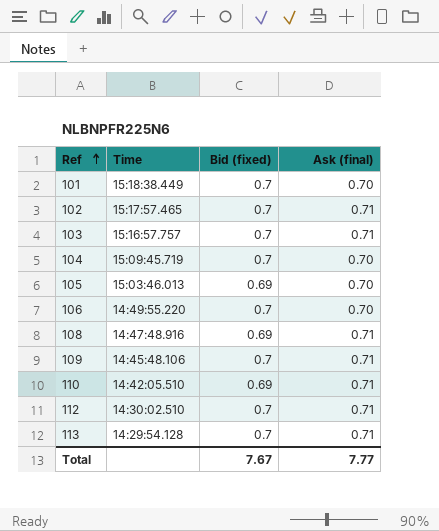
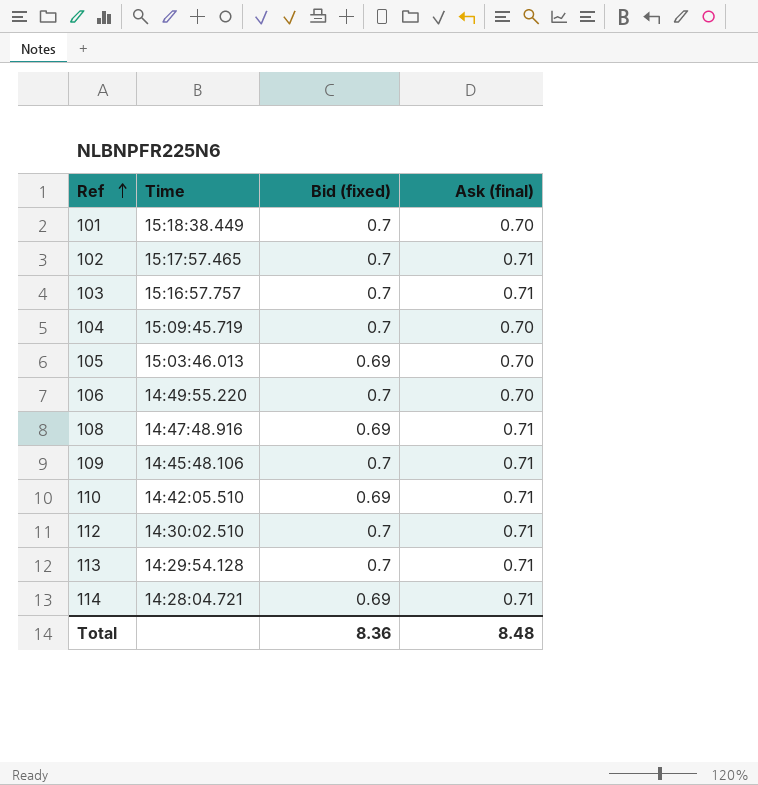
row 114: none -> 14:28:04.721 | 0.69 | 0.71
Total | Bid (fixed): 7.67 -> 8.36
Total | Ask (final): 7.77 -> 8.48

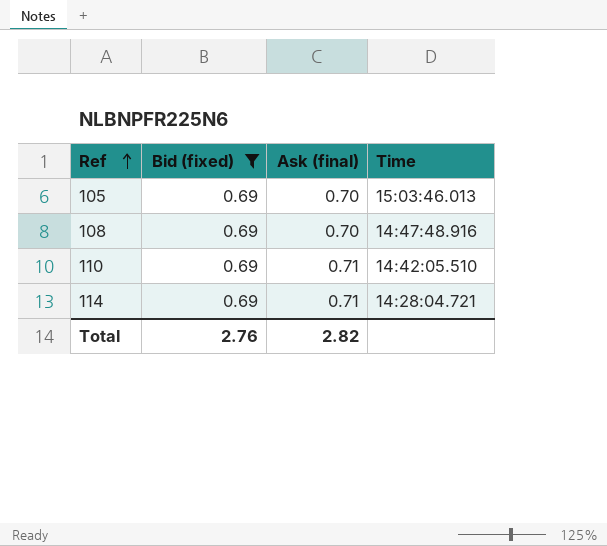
filter: none -> Bid (fixed) = 0.69
column Time | position: 2 -> 4
108 | Ask (final): 0.71 -> 0.70
Total | Bid (fixed): 8.36 -> 2.76
Total | Ask (final): 8.48 -> 2.82

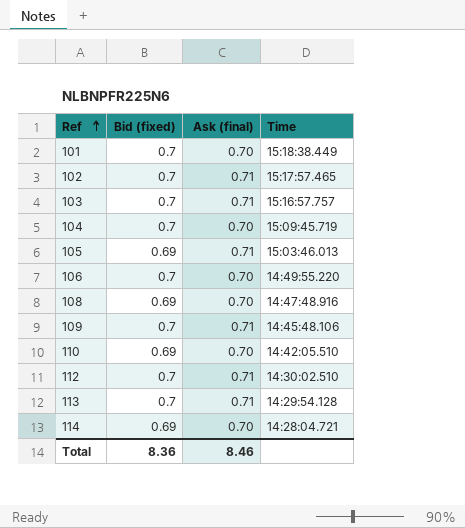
filter: Bid (fixed) = 0.69 -> none
105 | Ask (final): 0.70 -> 0.71
110 | Ask (final): 0.71 -> 0.70
114 | Ask (final): 0.71 -> 0.70
Total | Bid (fixed): 2.76 -> 8.36
Total | Ask (final): 2.82 -> 8.46

